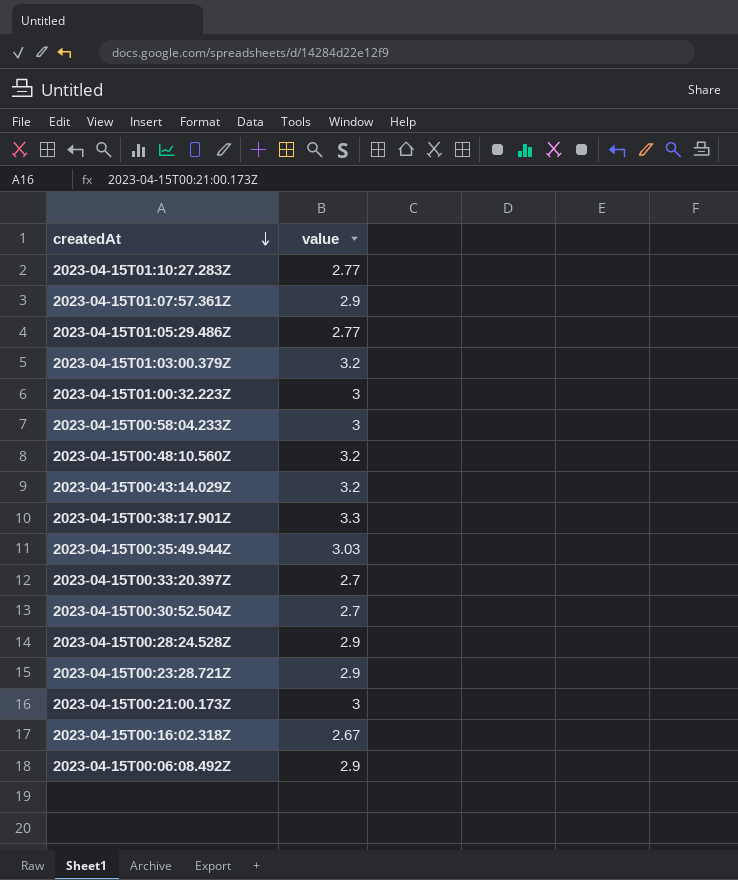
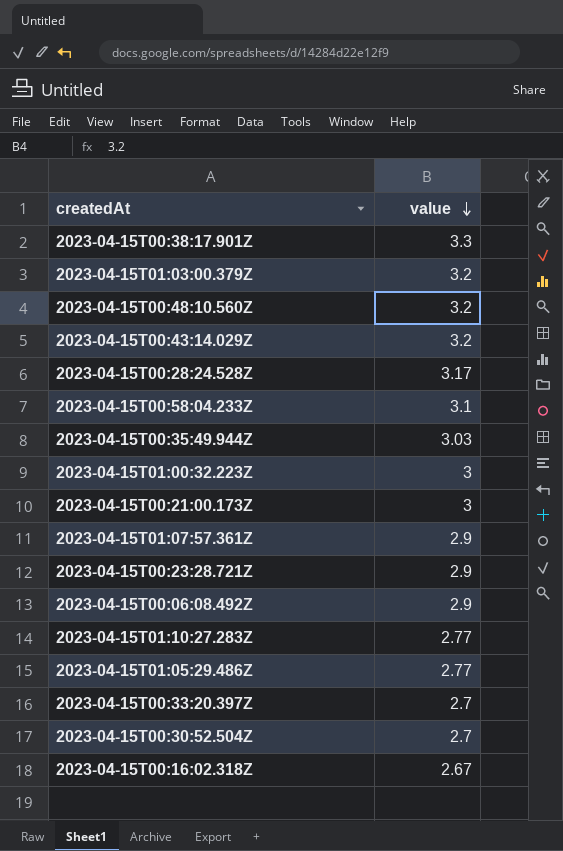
row order: createdAt descending -> value descending
2023-04-15T00:28:24.528Z | value: 2.9 -> 3.17
2023-04-15T00:58:04.233Z | value: 3 -> 3.1

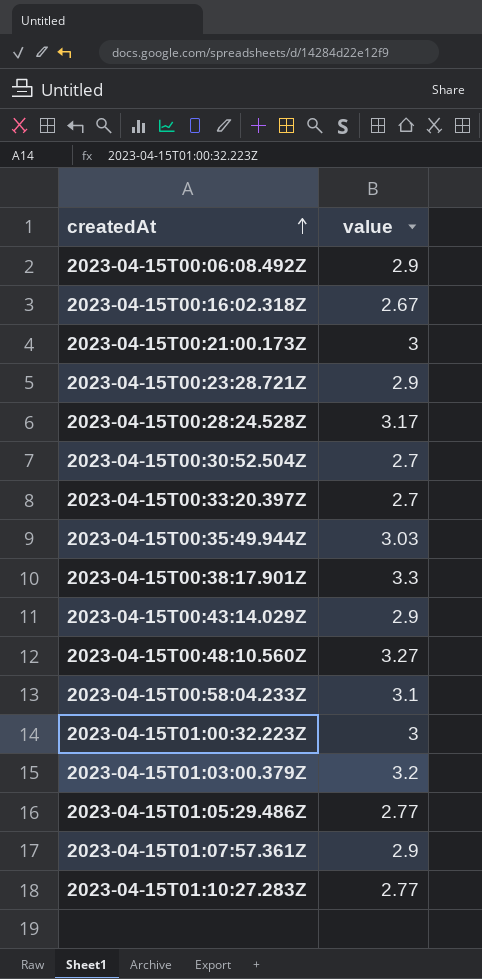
row order: value descending -> createdAt ascending
2023-04-15T00:43:14.029Z | value: 3.2 -> 2.9
2023-04-15T00:48:10.560Z | value: 3.2 -> 3.27

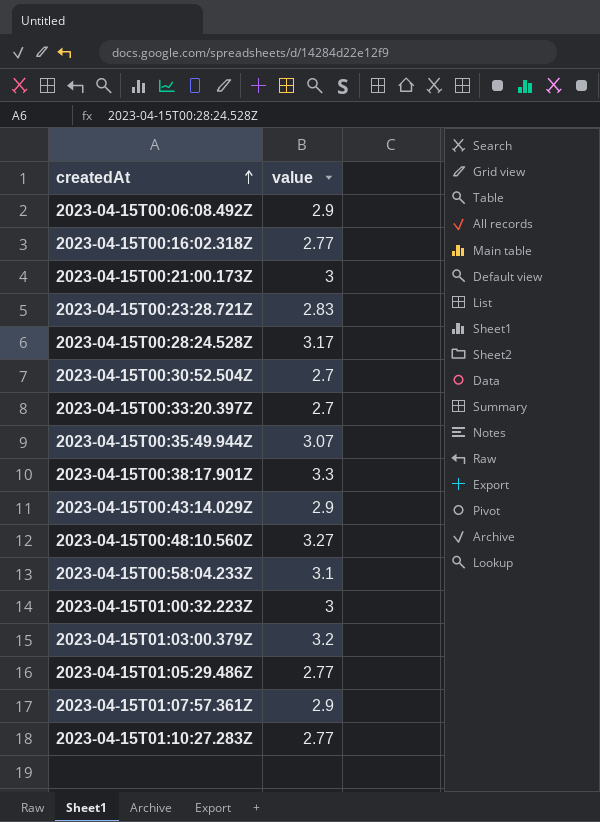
2023-04-15T00:16:02.318Z | value: 2.67 -> 2.77
2023-04-15T00:23:28.721Z | value: 2.9 -> 2.83
2023-04-15T00:35:49.944Z | value: 3.03 -> 3.07

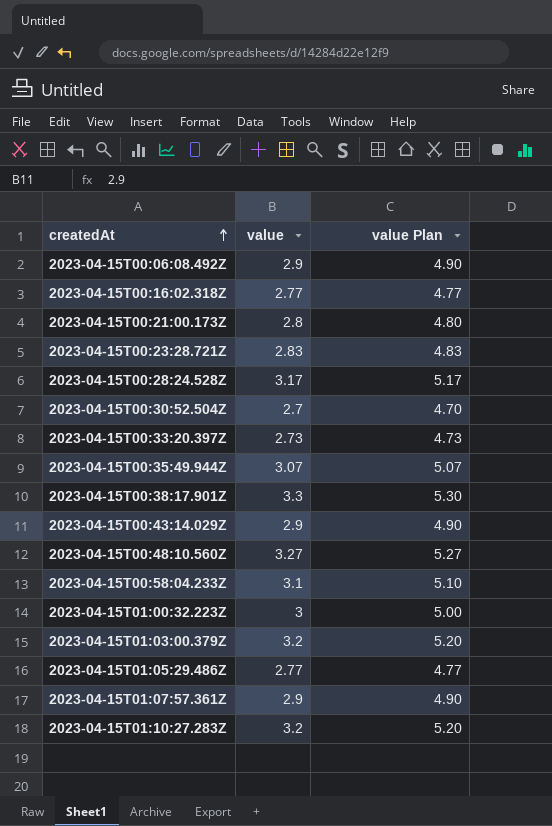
column value Plan | formula: none -> [value] + 2
2023-04-15T00:21:00.173Z | value: 3 -> 2.8
2023-04-15T00:33:20.397Z | value: 2.7 -> 2.73
2023-04-15T01:10:27.283Z | value: 2.77 -> 3.2

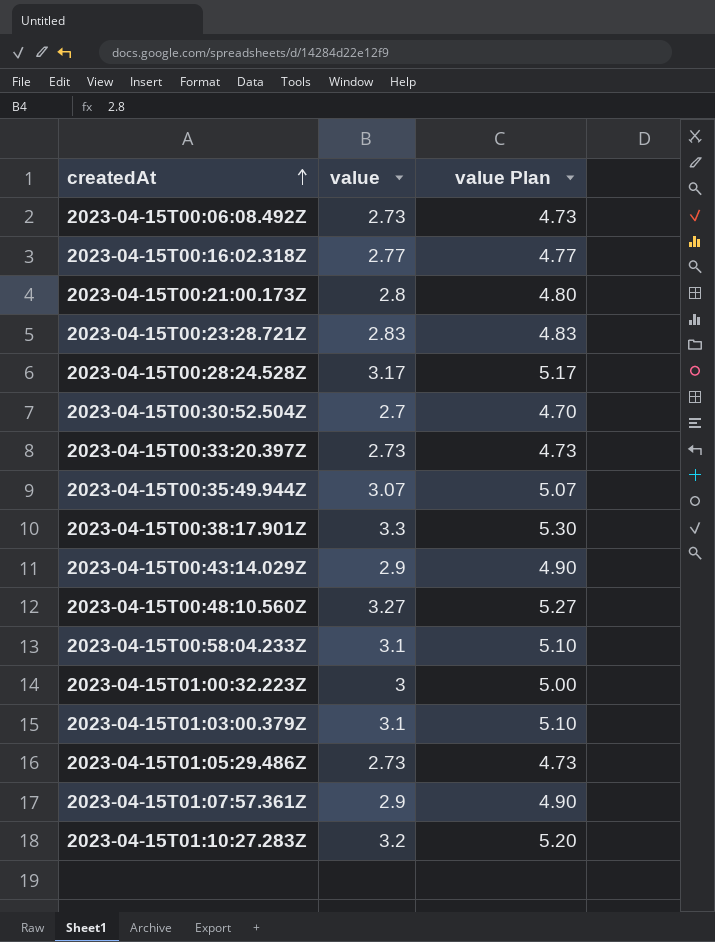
2023-04-15T00:06:08.492Z | value: 2.9 -> 2.73
2023-04-15T00:06:08.492Z | value Plan: 4.90 -> 4.73
2023-04-15T01:03:00.379Z | value: 3.2 -> 3.1
2023-04-15T01:03:00.379Z | value Plan: 5.20 -> 5.10
2023-04-15T01:05:29.486Z | value: 2.77 -> 2.73
2023-04-15T01:05:29.486Z | value Plan: 4.77 -> 4.73

